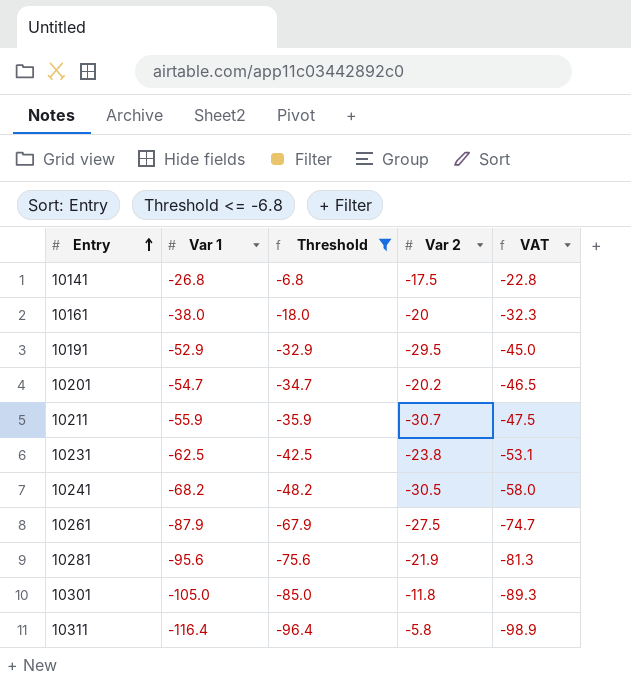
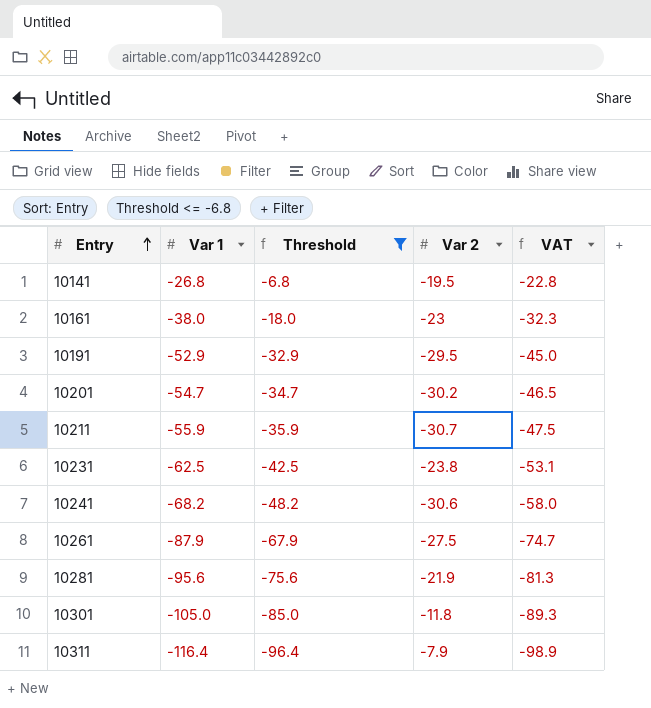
10141 | Var 2: -17.5 -> -19.5
10161 | Var 2: -20 -> -23
10201 | Var 2: -20.2 -> -30.2
10241 | Var 2: -30.5 -> -30.6
10311 | Var 2: -5.8 -> -7.9

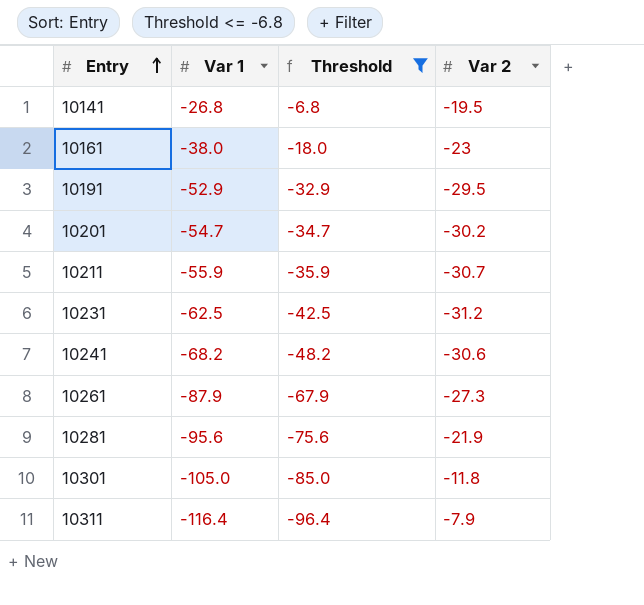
column VAT | formula: [Var 1] * 0.85 -> none
10231 | Var 2: -23.8 -> -31.2
10261 | Var 2: -27.5 -> -27.3

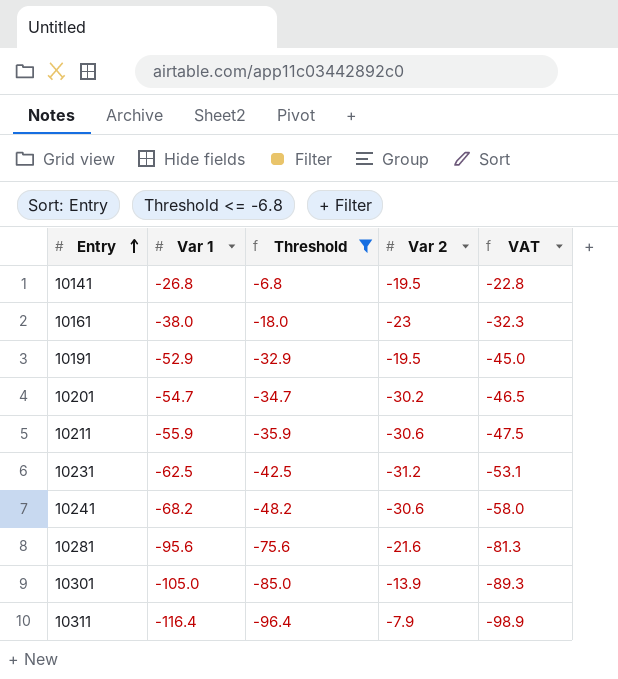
column VAT | formula: none -> [Var 1] * 0.85
row 10261: -87.9 | -67.9 | -27.3 -> none
10191 | Var 2: -29.5 -> -19.5
10211 | Var 2: -30.7 -> -30.6
10281 | Var 2: -21.9 -> -21.6
10301 | Var 2: -11.8 -> -13.9

